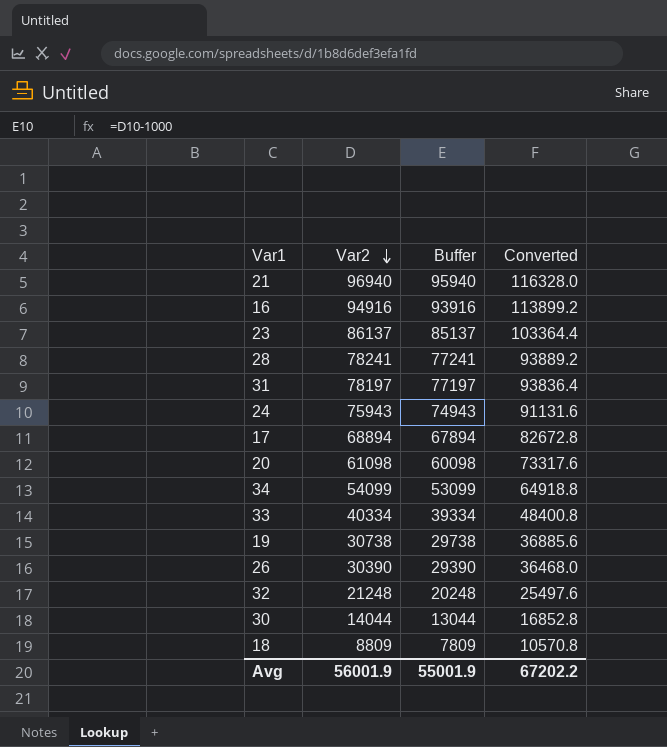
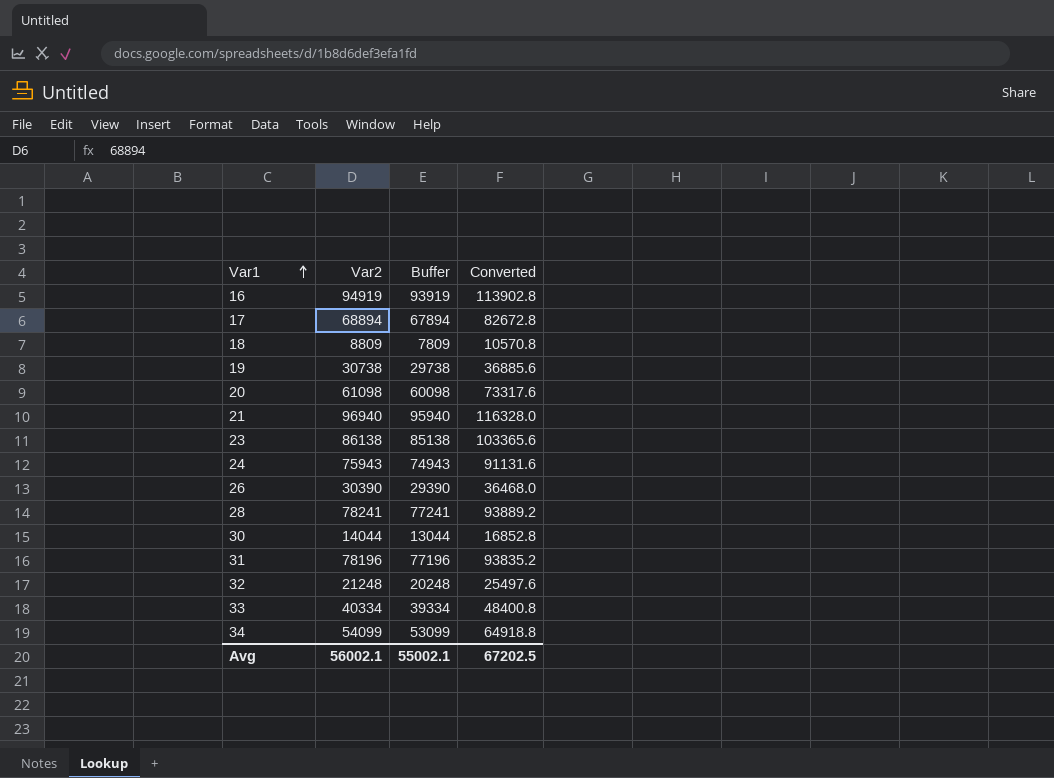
row order: Var2 descending -> Var1 ascending
16 | Var2: 94916 -> 94919
16 | Buffer: 93916 -> 93919
16 | Converted: 113899.2 -> 113902.8
23 | Var2: 86137 -> 86138
23 | Buffer: 85137 -> 85138
23 | Converted: 103364.4 -> 103365.6
31 | Var2: 78197 -> 78196
31 | Buffer: 77197 -> 77196
31 | Converted: 93836.4 -> 93835.2
Avg | Var2: 56001.9 -> 56002.1
Avg | Buffer: 55001.9 -> 55002.1
Avg | Converted: 67202.2 -> 67202.5

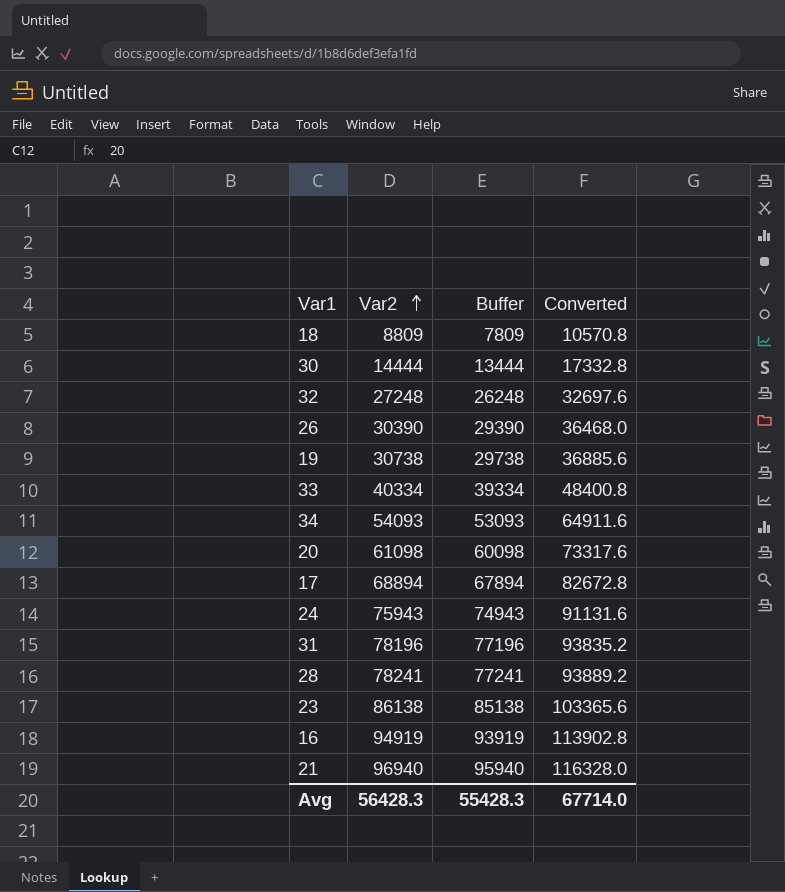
row order: Var1 ascending -> Var2 ascending
30 | Var2: 14044 -> 14444
30 | Buffer: 13044 -> 13444
30 | Converted: 16852.8 -> 17332.8
32 | Var2: 21248 -> 27248
32 | Buffer: 20248 -> 26248
32 | Converted: 25497.6 -> 32697.6
34 | Var2: 54099 -> 54093
34 | Buffer: 53099 -> 53093
34 | Converted: 64918.8 -> 64911.6
Avg | Var2: 56002.1 -> 56428.3
Avg | Buffer: 55002.1 -> 55428.3
Avg | Converted: 67202.5 -> 67714.0

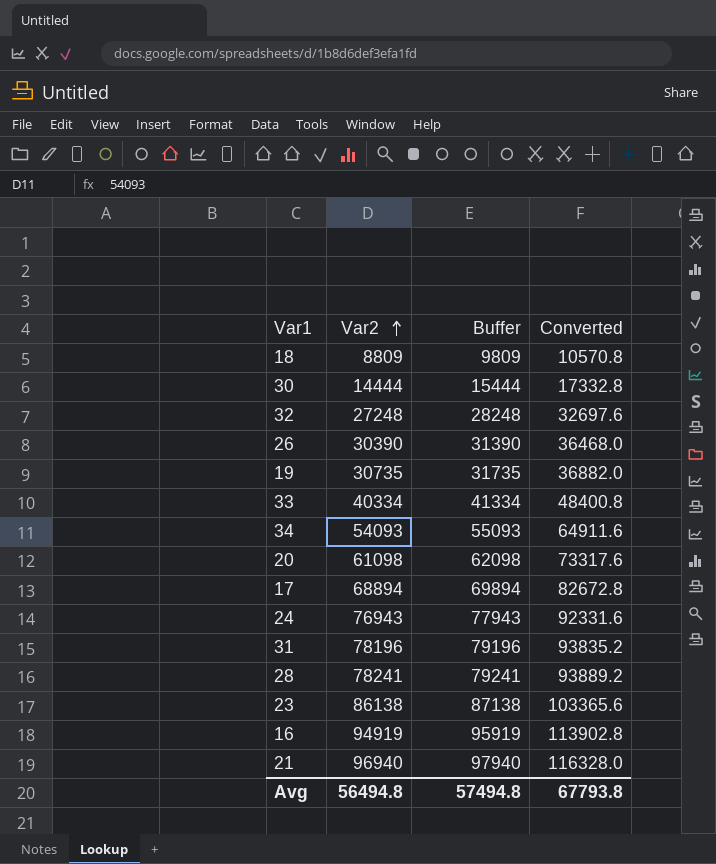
column Buffer | formula: [Var2] - 1000 -> [Var2] + 1000
19 | Var2: 30738 -> 30735
19 | Converted: 36885.6 -> 36882.0
24 | Var2: 75943 -> 76943
24 | Converted: 91131.6 -> 92331.6
Avg | Var2: 56428.3 -> 56494.8
Avg | Buffer: 55428.3 -> 57494.8
Avg | Converted: 67714.0 -> 67793.8

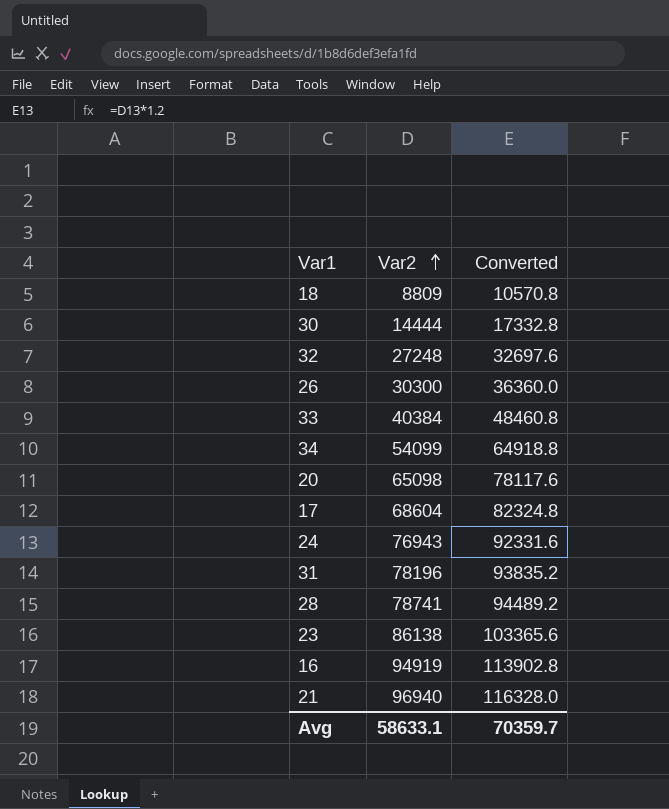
column Buffer | formula: [Var2] + 1000 -> none
row 19: 30735 | 31735 | 36882.0 -> none
26 | Var2: 30390 -> 30300
26 | Converted: 36468.0 -> 36360.0
33 | Var2: 40334 -> 40384
33 | Converted: 48400.8 -> 48460.8
34 | Var2: 54093 -> 54099
34 | Converted: 64911.6 -> 64918.8
20 | Var2: 61098 -> 65098
20 | Converted: 73317.6 -> 78117.6
17 | Var2: 68894 -> 68604
17 | Converted: 82672.8 -> 82324.8
28 | Var2: 78241 -> 78741
28 | Converted: 93889.2 -> 94489.2
Avg | Var2: 56494.8 -> 58633.1
Avg | Converted: 67793.8 -> 70359.7

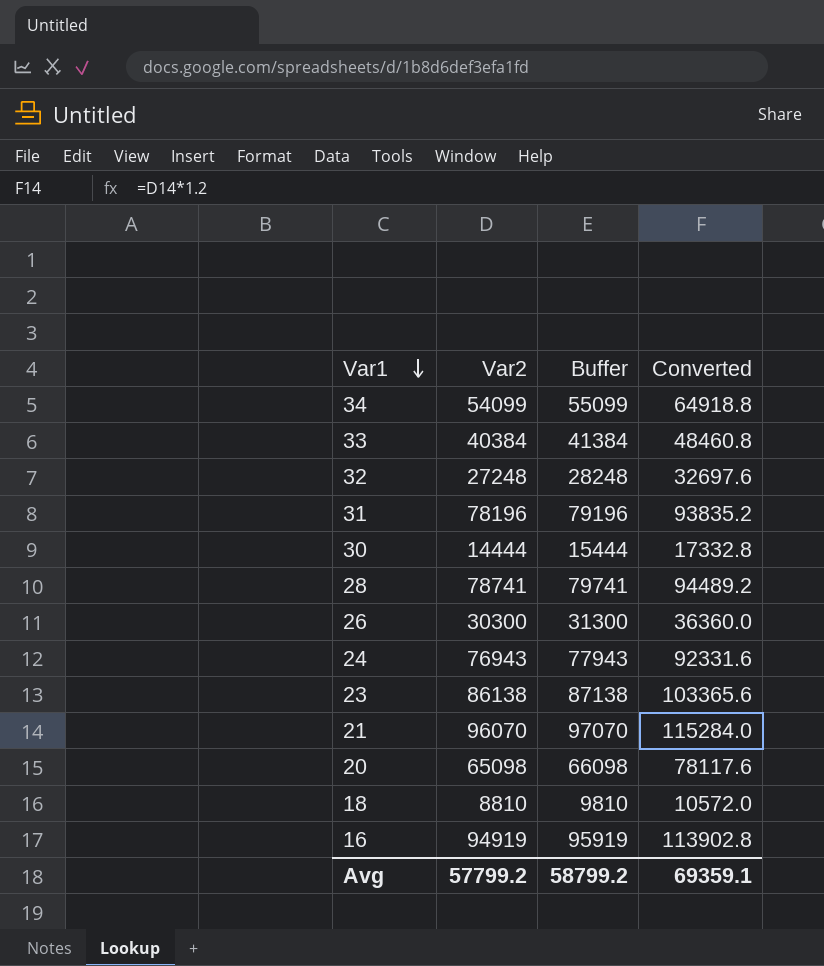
row order: Var2 ascending -> Var1 descending
column Buffer | formula: none -> [Var2] + 1000
row 17: 68604 | 82324.8 -> none
21 | Var2: 96940 -> 96070
21 | Converted: 116328.0 -> 115284.0
18 | Var2: 8809 -> 8810
18 | Converted: 10570.8 -> 10572.0
Avg | Var2: 58633.1 -> 57799.2
Avg | Converted: 70359.7 -> 69359.1

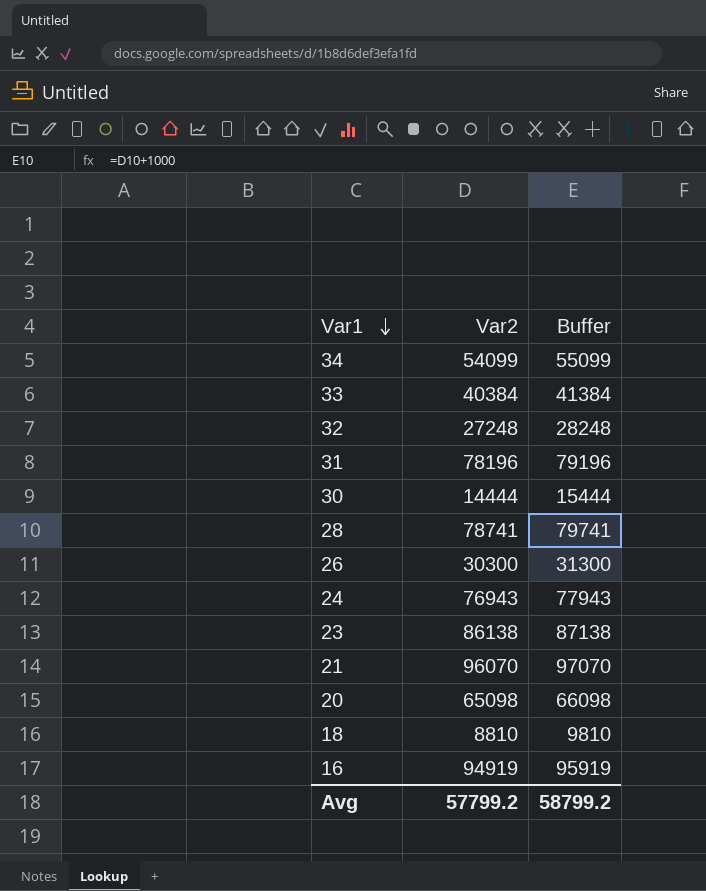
column Converted | formula: [Var2] * 1.2 -> none

